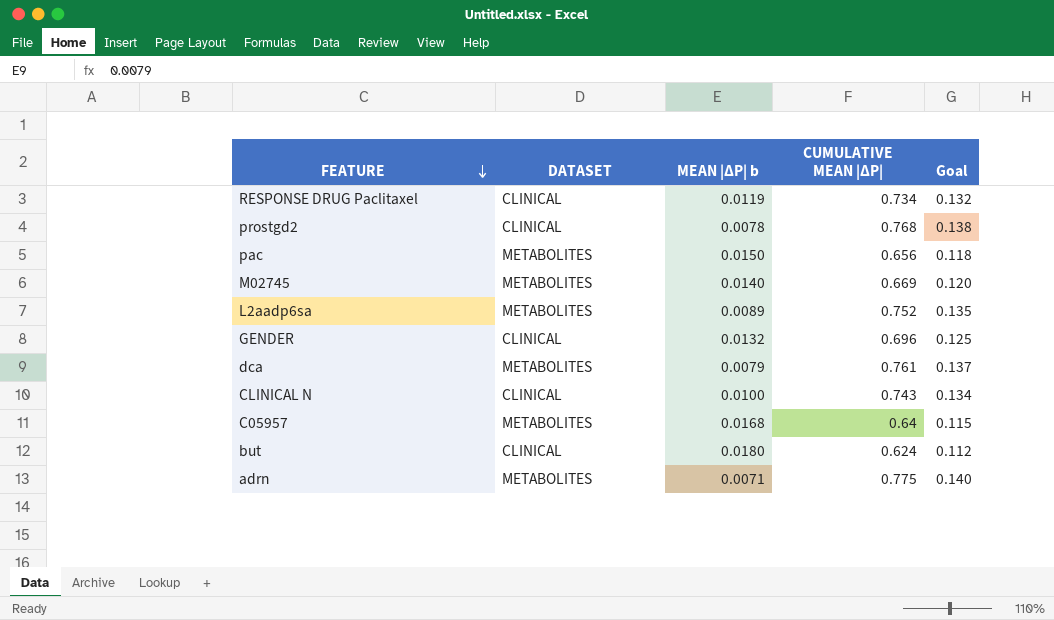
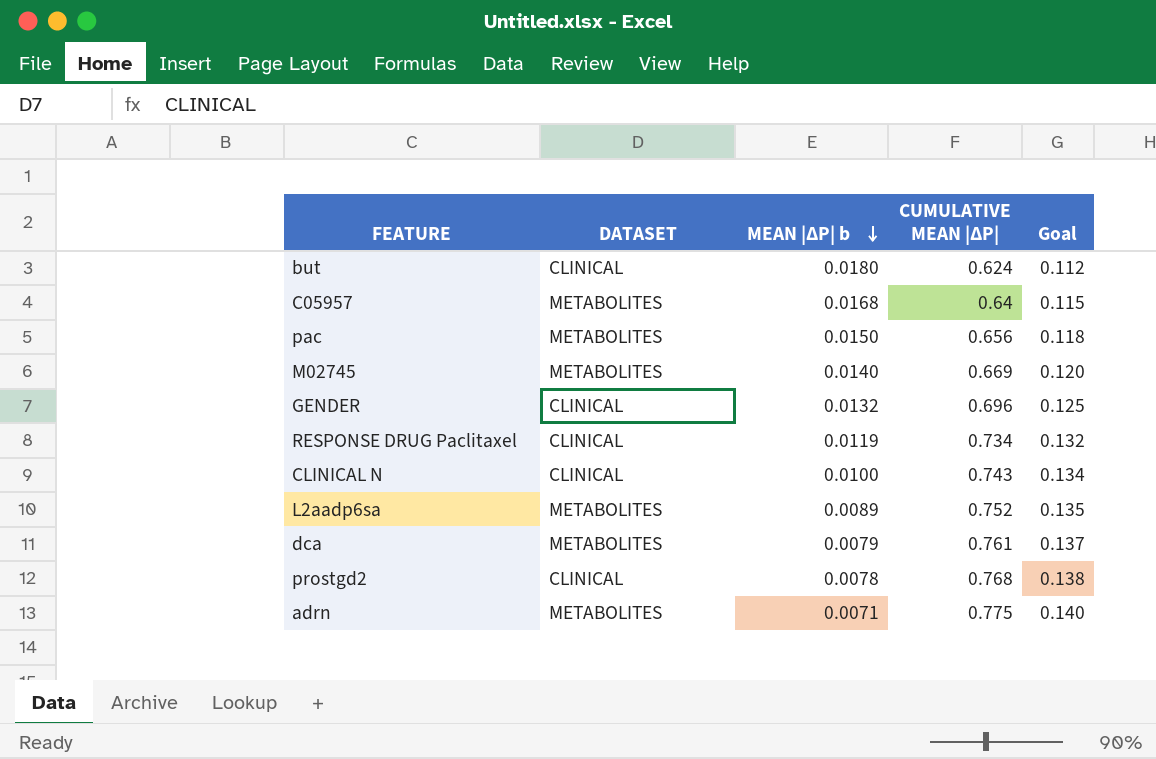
row order: FEATURE descending -> MEAN |ΔP| b descending

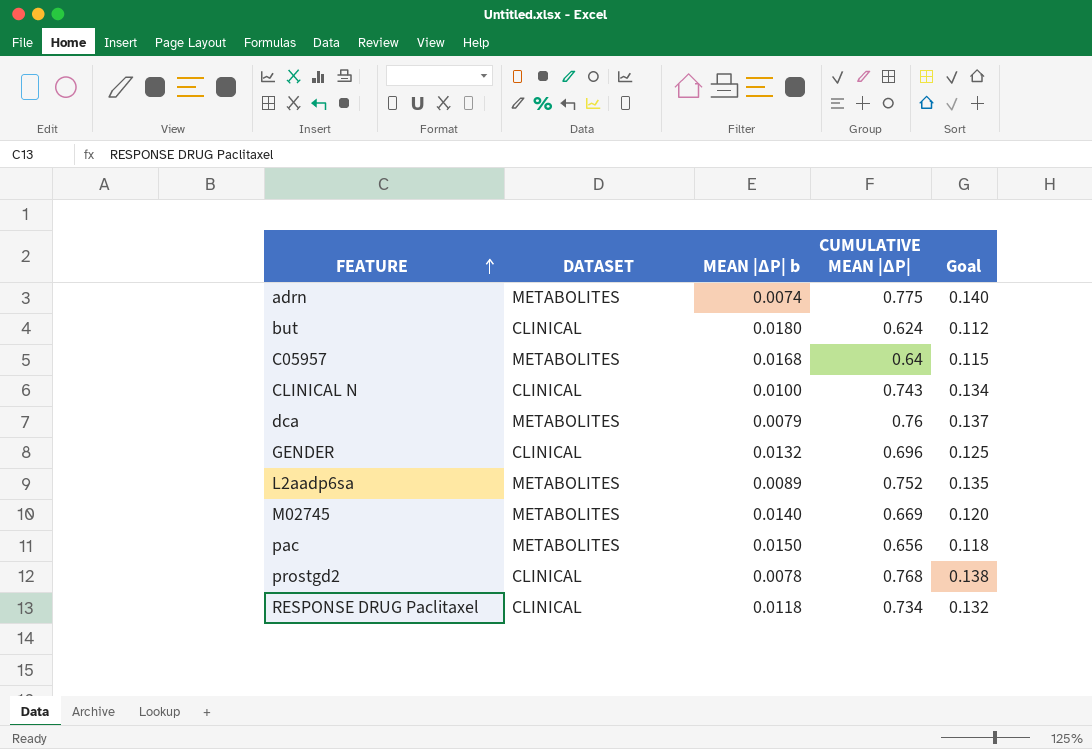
row order: MEAN |ΔP| b descending -> FEATURE ascending
adrn | MEAN |ΔP| b: 0.0071 -> 0.0074
dca | CUMULATIVE MEAN |ΔP|: 0.761 -> 0.76
RESPONSE DRUG Paclitaxel | MEAN |ΔP| b: 0.0119 -> 0.0118

